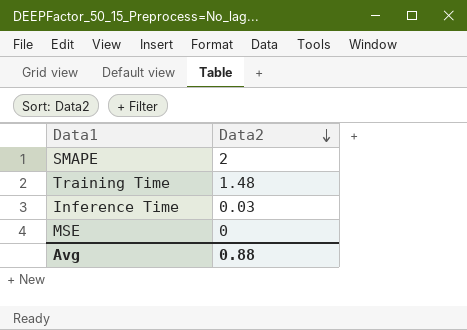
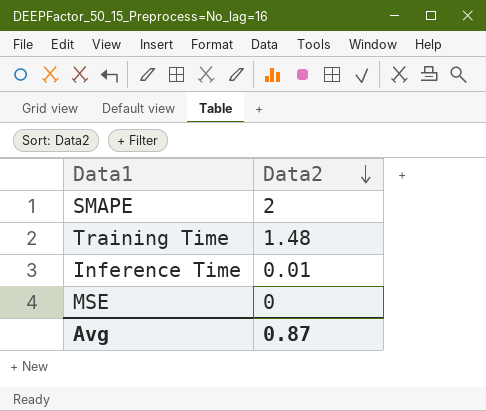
Inference Time | Data2: 0.03 -> 0.01
Avg | Data2: 0.88 -> 0.87

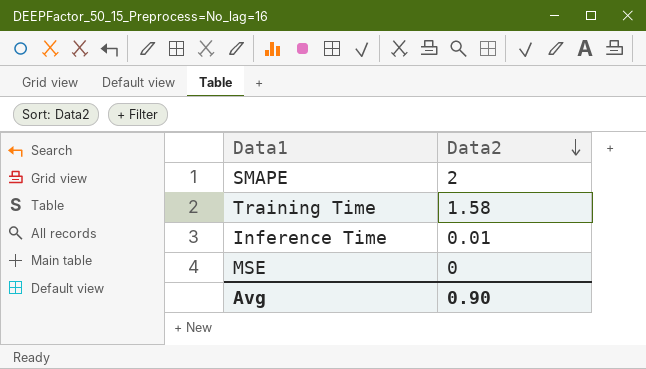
Training Time | Data2: 1.48 -> 1.58
Avg | Data2: 0.87 -> 0.90

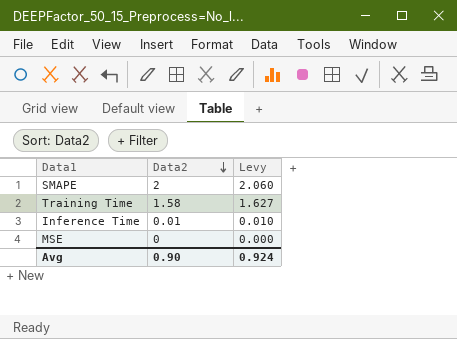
column Levy | formula: none -> [Data2] * 1.03

